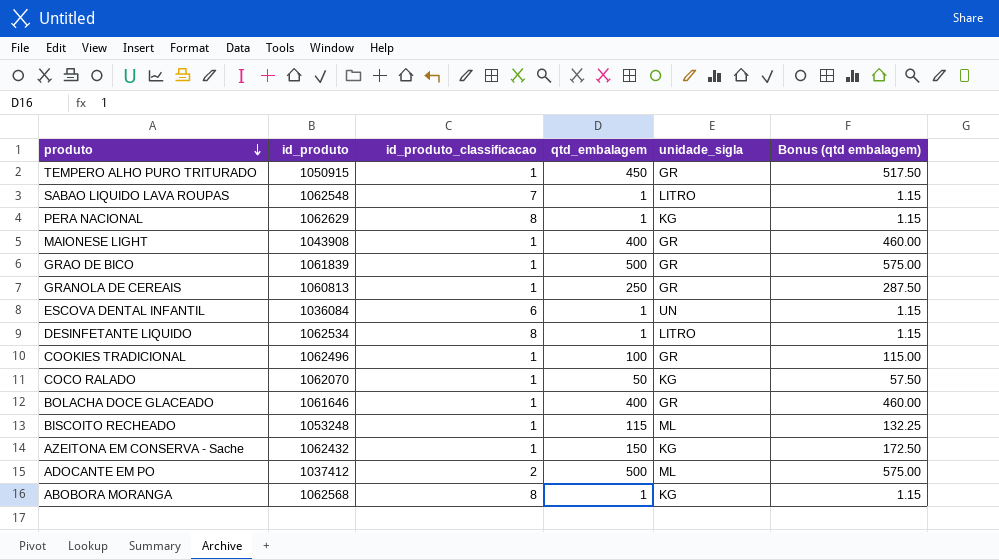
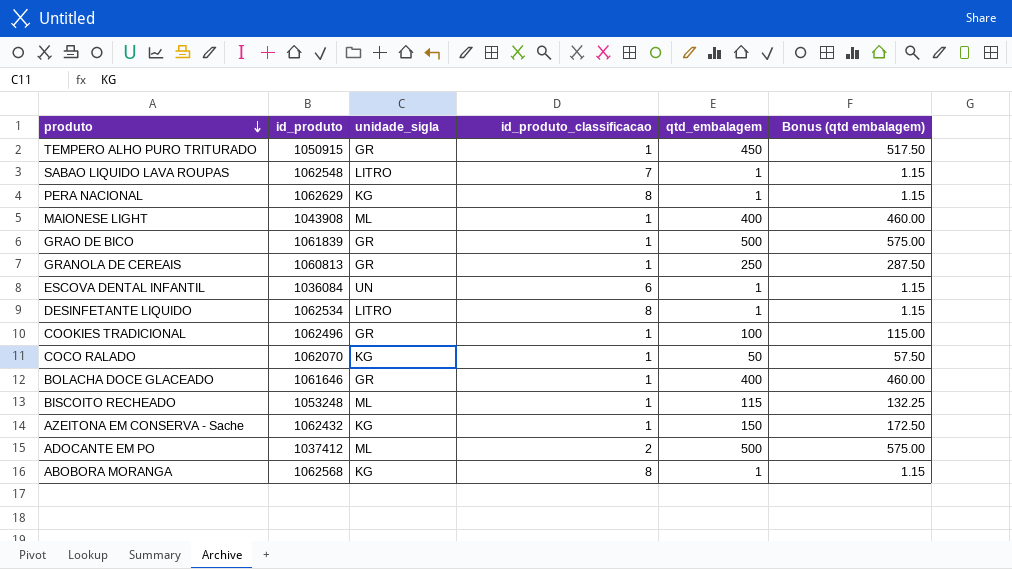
column unidade_sigla | position: 5 -> 3
MAIONESE LIGHT | unidade_sigla: GR -> ML

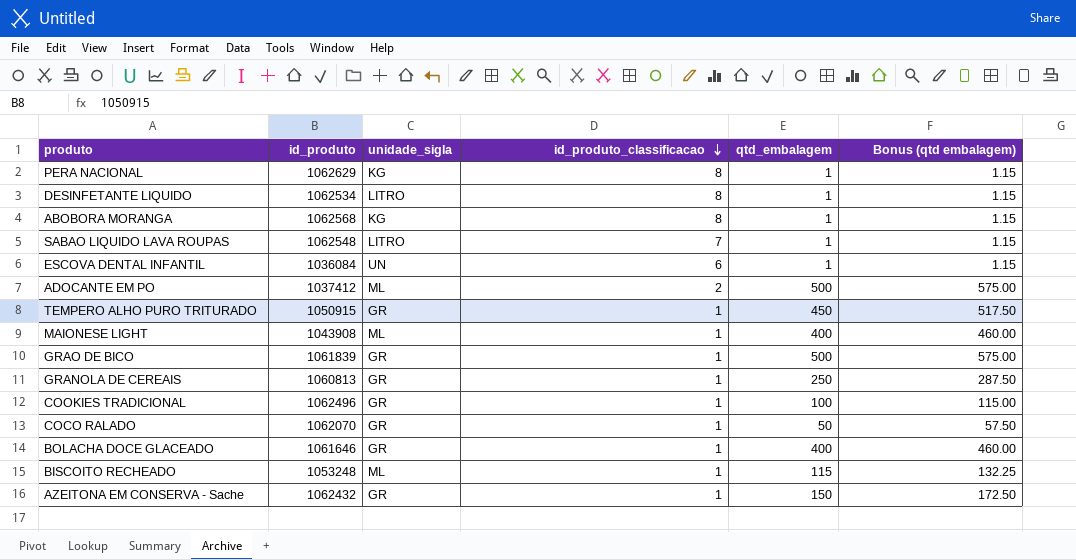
row order: produto descending -> id_produto_classificacao descending
COCO RALADO | unidade_sigla: KG -> GR
AZEITONA EM CONSERVA - Sache | unidade_sigla: KG -> GR

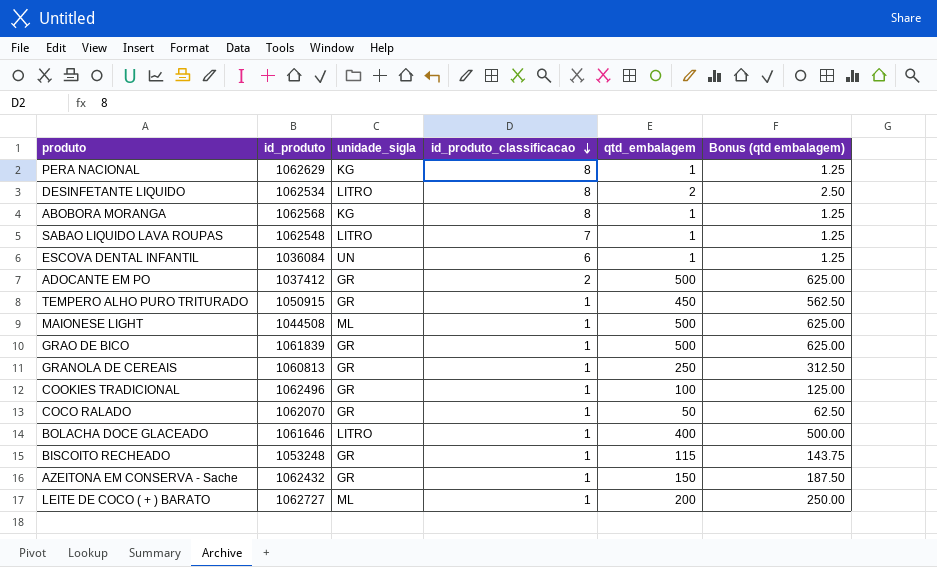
column Bonus (qtd embalagem) | formula: [qtd_embalagem] * 1.15 -> [qtd_embalagem] * 1.25
DESINFETANTE LIQUIDO | qtd_embalagem: 1 -> 2
ADOCANTE EM PO | unidade_sigla: ML -> GR
MAIONESE LIGHT | id_produto: 1043908 -> 1044508
MAIONESE LIGHT | qtd_embalagem: 400 -> 500
BOLACHA DOCE GLACEADO | unidade_sigla: GR -> LITRO
BISCOITO RECHEADO | unidade_sigla: ML -> GR
row LEITE DE COCO ( + ) BARATO: none -> 1062727 | ML | 1 | 200 | 250.00

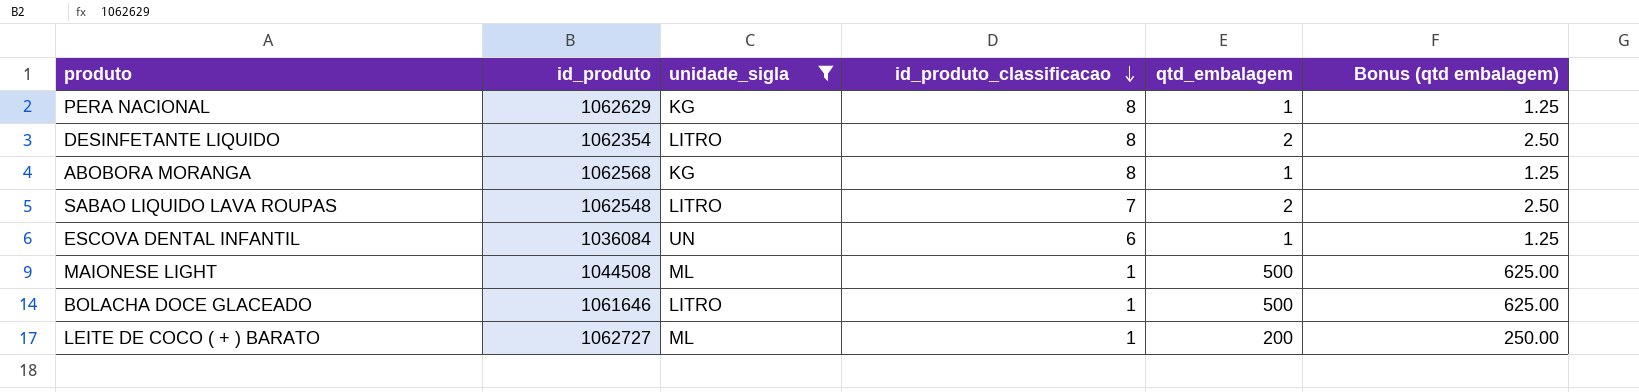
filter: none -> unidade_sigla != GR
DESINFETANTE LIQUIDO | id_produto: 1062534 -> 1062354
SABAO LIQUIDO LAVA ROUPAS | qtd_embalagem: 1 -> 2
SABAO LIQUIDO LAVA ROUPAS | Bonus (qtd embalagem): 1.25 -> 2.50
BOLACHA DOCE GLACEADO | qtd_embalagem: 400 -> 500
BOLACHA DOCE GLACEADO | Bonus (qtd embalagem): 500.00 -> 625.00

